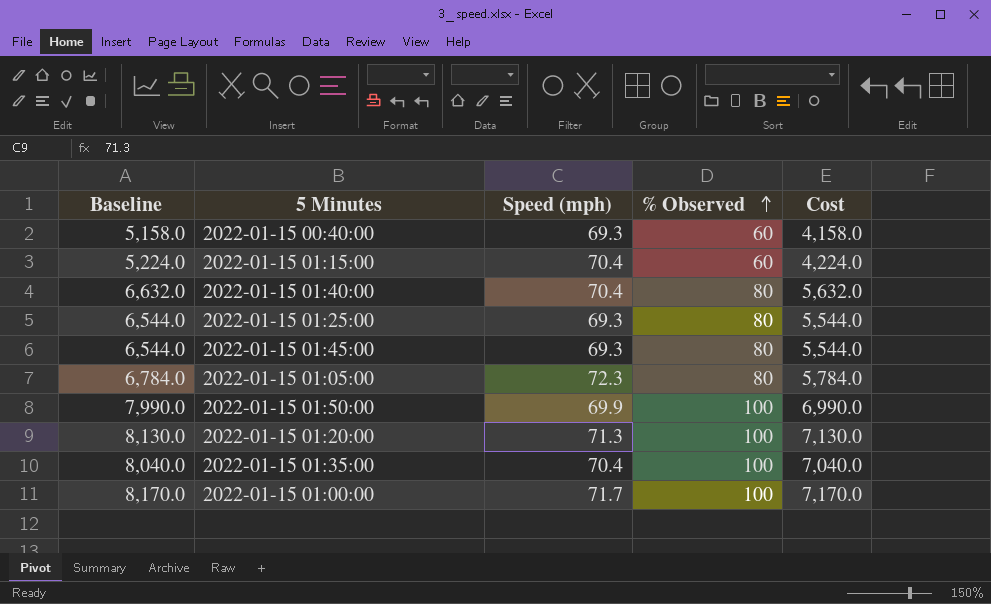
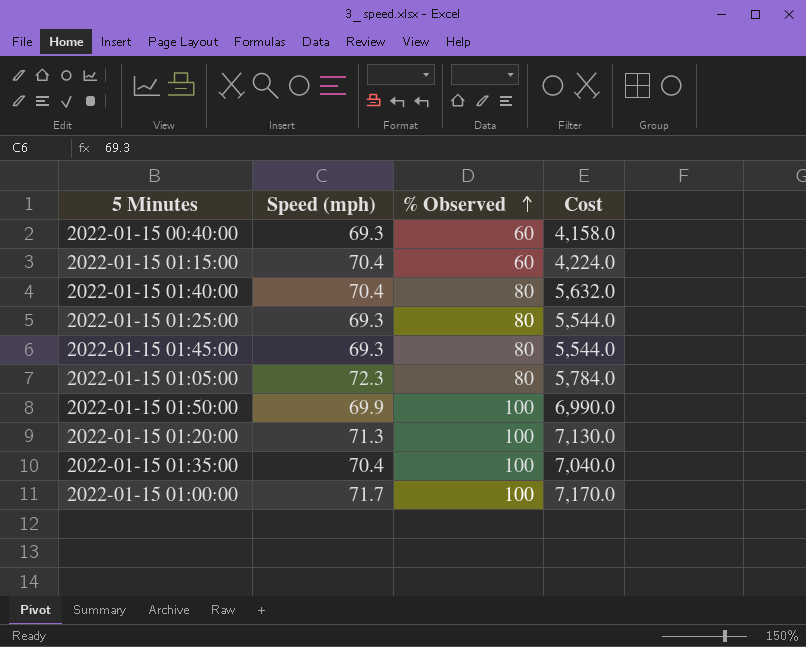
column Baseline | formula: [Cost] + 1000 -> none

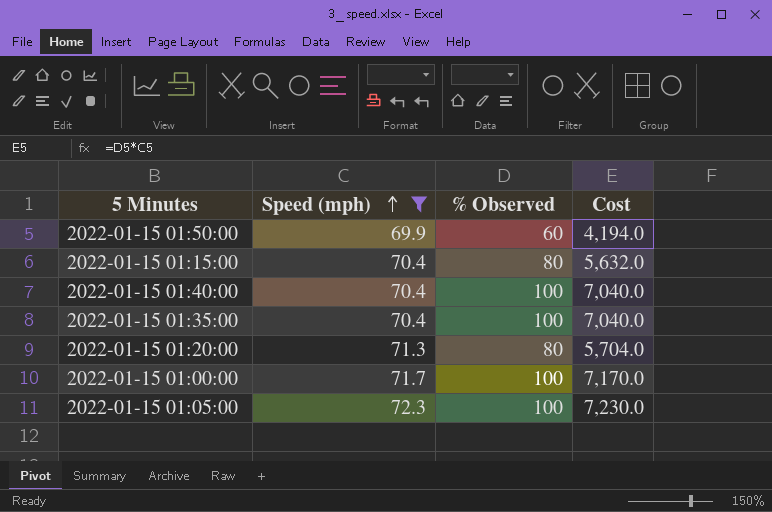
filter: none -> Speed (mph) != 69.3
row order: % Observed ascending -> Speed (mph) ascending
2022-01-15 01:50:00 | % Observed: 100 -> 60
2022-01-15 01:50:00 | Cost: 6,990.0 -> 4,194.0
2022-01-15 01:15:00 | % Observed: 60 -> 80
2022-01-15 01:15:00 | Cost: 4,224.0 -> 5,632.0
2022-01-15 01:40:00 | % Observed: 80 -> 100
2022-01-15 01:40:00 | Cost: 5,632.0 -> 7,040.0
2022-01-15 01:20:00 | % Observed: 100 -> 80
2022-01-15 01:20:00 | Cost: 7,130.0 -> 5,704.0
2022-01-15 01:05:00 | % Observed: 80 -> 100
2022-01-15 01:05:00 | Cost: 5,784.0 -> 7,230.0

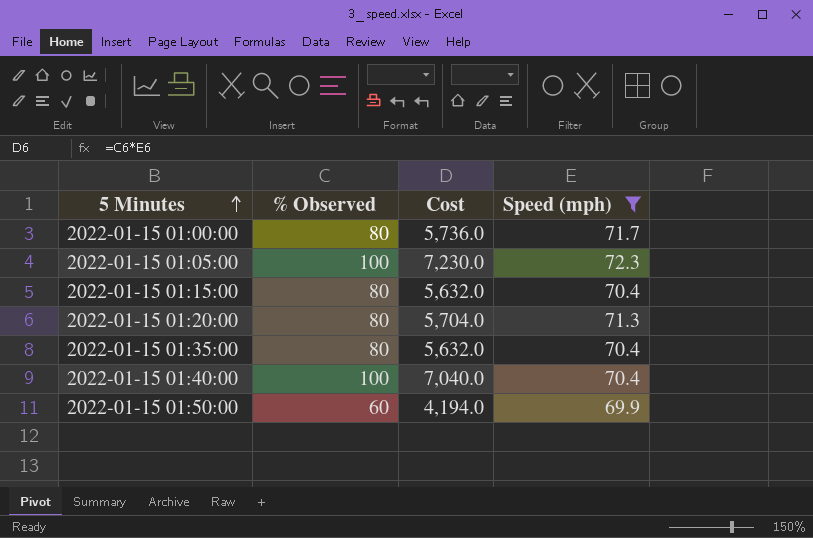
row order: Speed (mph) ascending -> 5 Minutes ascending
column Speed (mph) | position: 2 -> 4
2022-01-15 01:00:00 | % Observed: 100 -> 80
2022-01-15 01:00:00 | Cost: 7,170.0 -> 5,736.0
2022-01-15 01:35:00 | % Observed: 100 -> 80
2022-01-15 01:35:00 | Cost: 7,040.0 -> 5,632.0

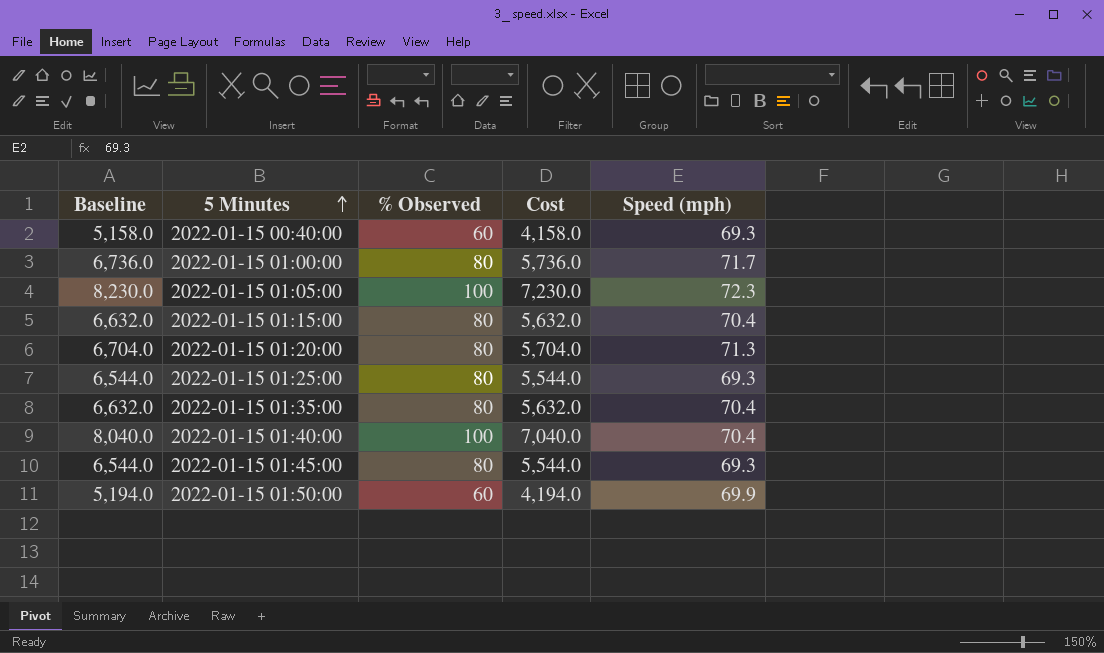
filter: Speed (mph) != 69.3 -> none
column Baseline | formula: none -> [Cost] + 1000

